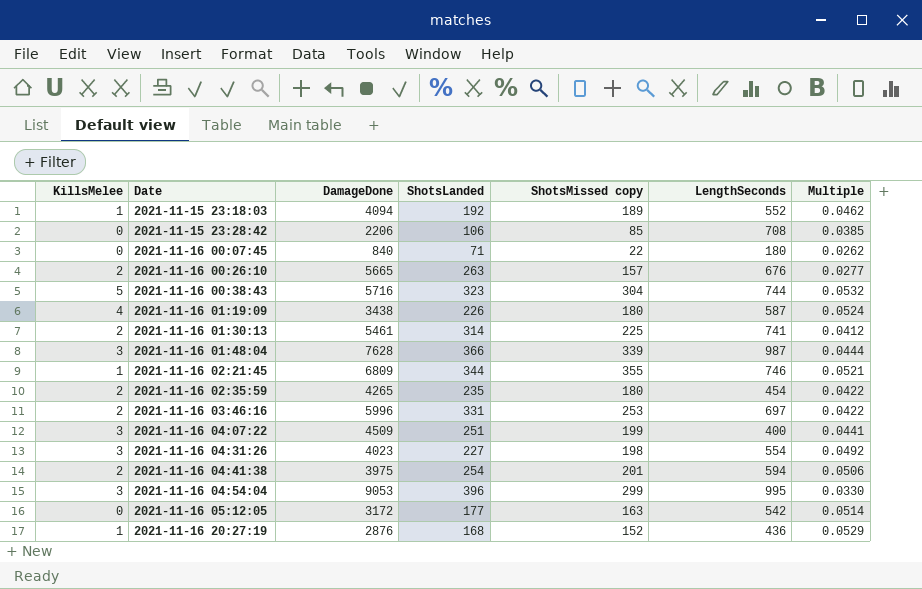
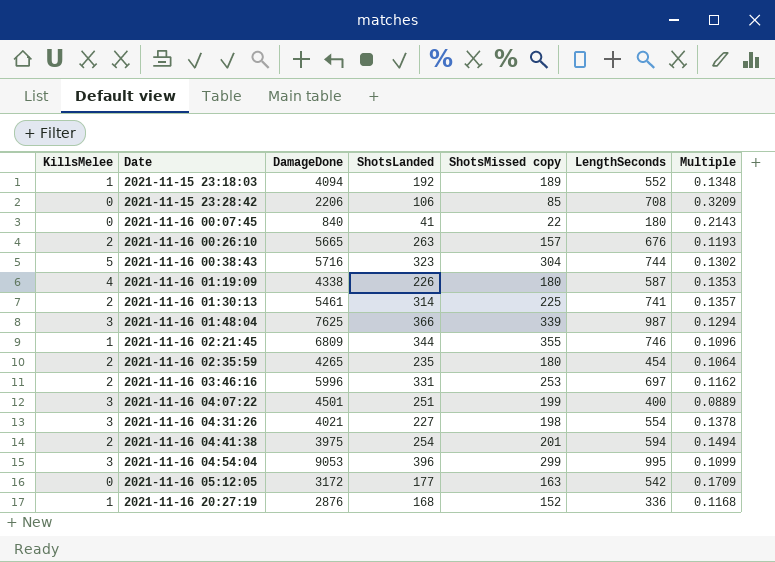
column Multiple | formula: [ShotsMissed copy] / [DamageDone] -> [LengthSeconds] / [DamageDone]
2021-11-16 00:07:45 | ShotsLanded: 71 -> 41
2021-11-16 01:19:09 | DamageDone: 3438 -> 4338
2021-11-16 01:48:04 | DamageDone: 7628 -> 7625
2021-11-16 04:07:22 | DamageDone: 4509 -> 4501
2021-11-16 04:31:26 | DamageDone: 4023 -> 4021
2021-11-16 20:27:19 | LengthSeconds: 436 -> 336

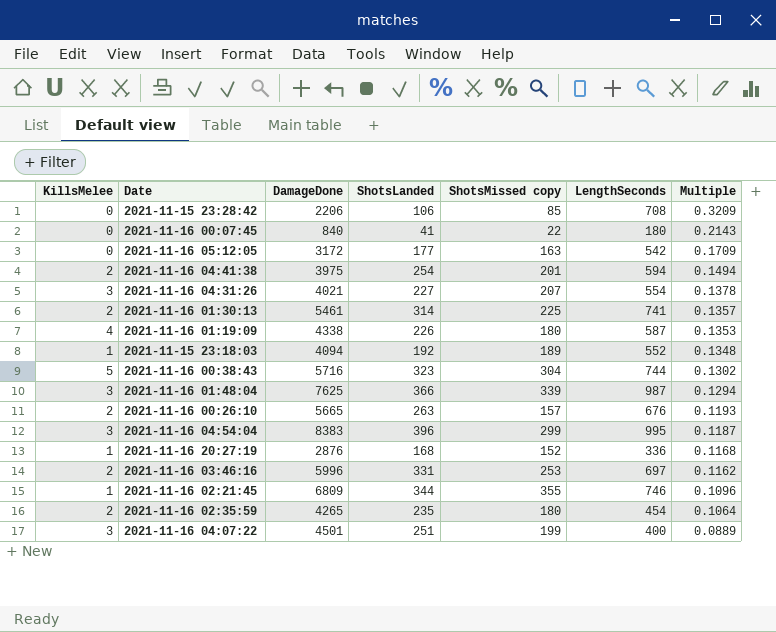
row order: Date ascending -> Multiple descending
2021-11-16 04:31:26 | ShotsMissed copy: 198 -> 207
2021-11-16 04:54:04 | DamageDone: 9053 -> 8383
2021-11-16 04:54:04 | Multiple: 0.1099 -> 0.1187

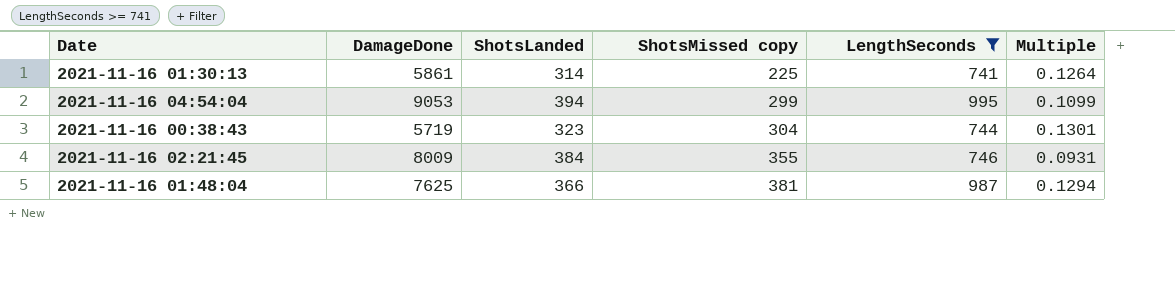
filter: none -> LengthSeconds >= 741
row order: Multiple descending -> ShotsMissed copy ascending
column KillsMelee | position: 1 -> none
2021-11-16 01:30:13 | DamageDone: 5461 -> 5861
2021-11-16 01:30:13 | Multiple: 0.1357 -> 0.1264
2021-11-16 04:54:04 | DamageDone: 8383 -> 9053
2021-11-16 04:54:04 | ShotsLanded: 396 -> 394
2021-11-16 04:54:04 | Multiple: 0.1187 -> 0.1099
2021-11-16 00:38:43 | DamageDone: 5716 -> 5719
2021-11-16 00:38:43 | Multiple: 0.1302 -> 0.1301
2021-11-16 02:21:45 | DamageDone: 6809 -> 8009
2021-11-16 02:21:45 | ShotsLanded: 344 -> 384
2021-11-16 02:21:45 | Multiple: 0.1096 -> 0.0931
2021-11-16 01:48:04 | ShotsMissed copy: 339 -> 381

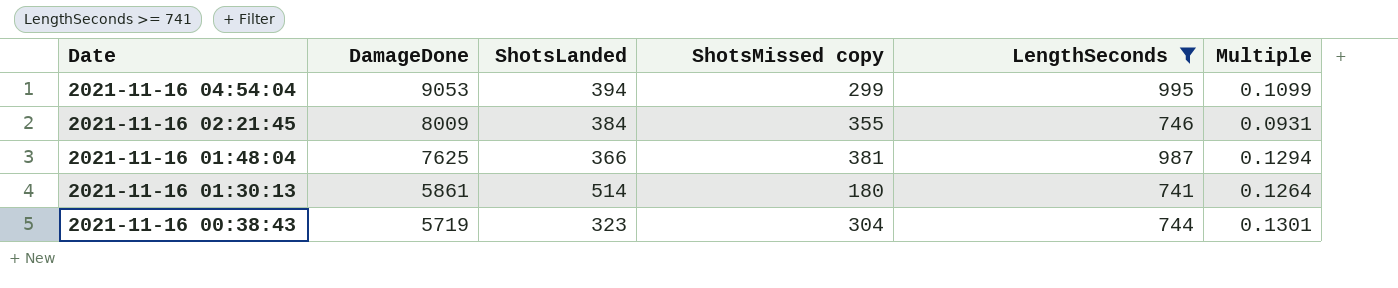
row order: ShotsMissed copy ascending -> Date descending
2021-11-16 01:30:13 | ShotsLanded: 314 -> 514
2021-11-16 01:30:13 | ShotsMissed copy: 225 -> 180

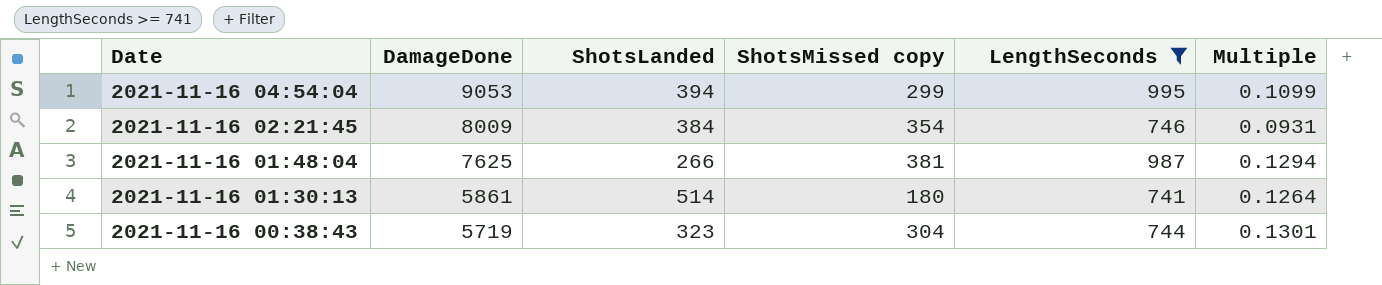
2021-11-16 02:21:45 | ShotsMissed copy: 355 -> 354
2021-11-16 01:48:04 | ShotsLanded: 366 -> 266

